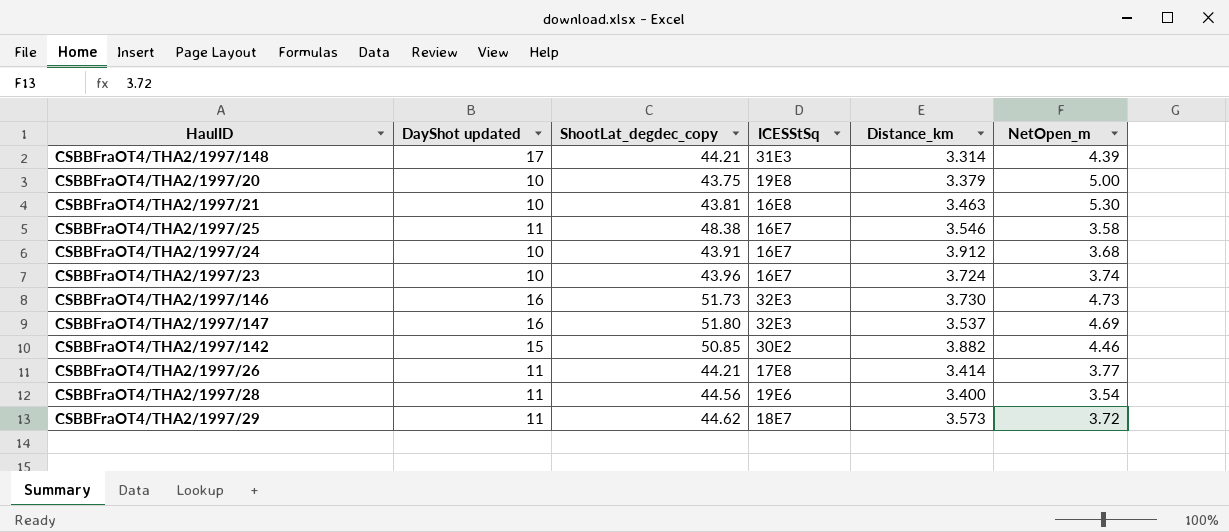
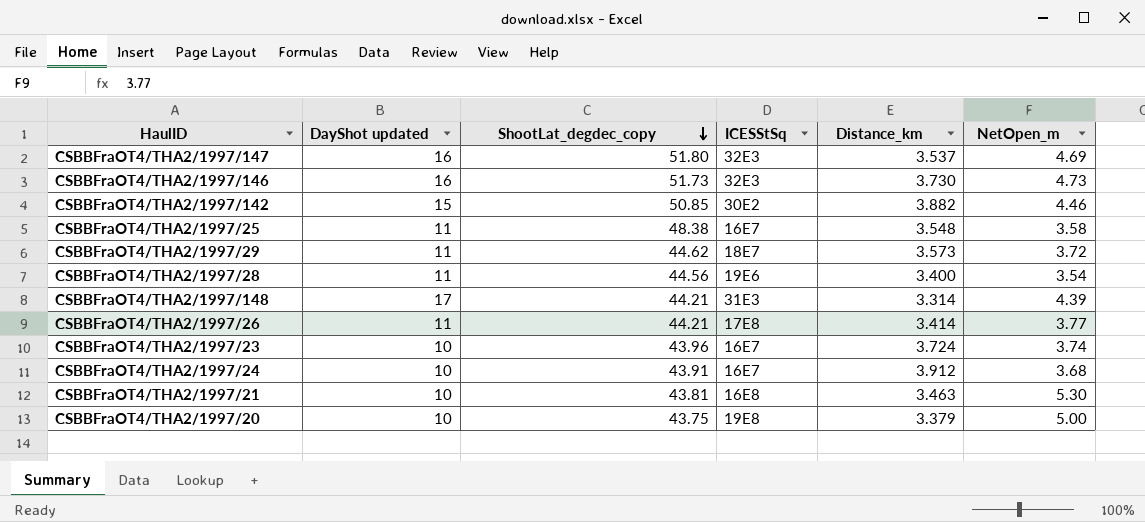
row order: none -> ShootLat_degdec_copy descending
CSBBFraOT4/THA2/1997/25 | Distance_km: 3.546 -> 3.548

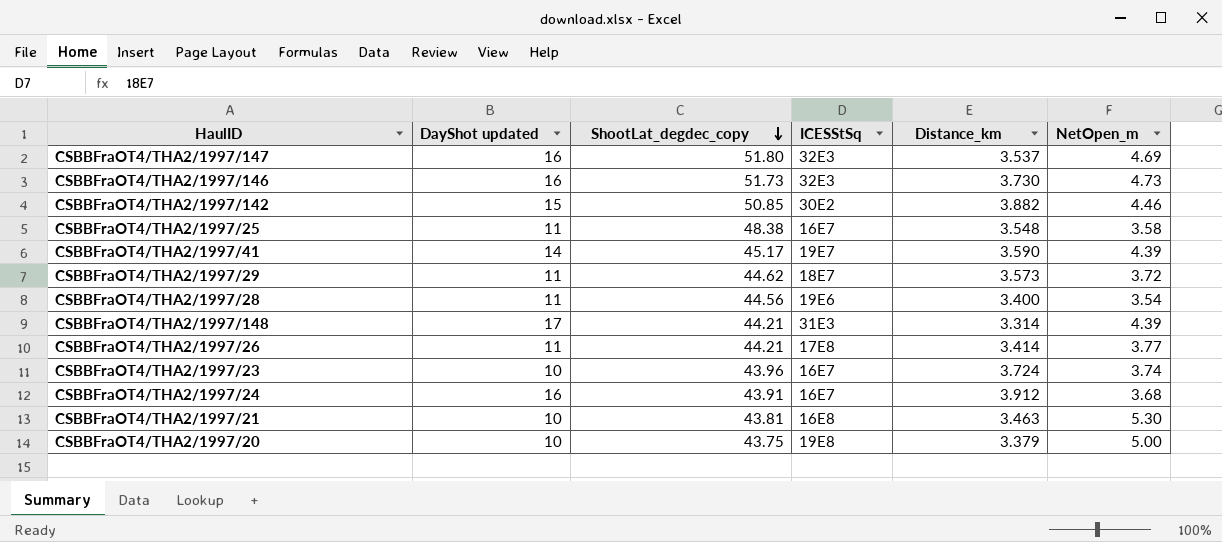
row CSBBFraOT4/THA2/1997/41: none -> 14 | 45.17 | 19E7 | 3.590 | 4.39
CSBBFraOT4/THA2/1997/24 | DayShot updated: 10 -> 16

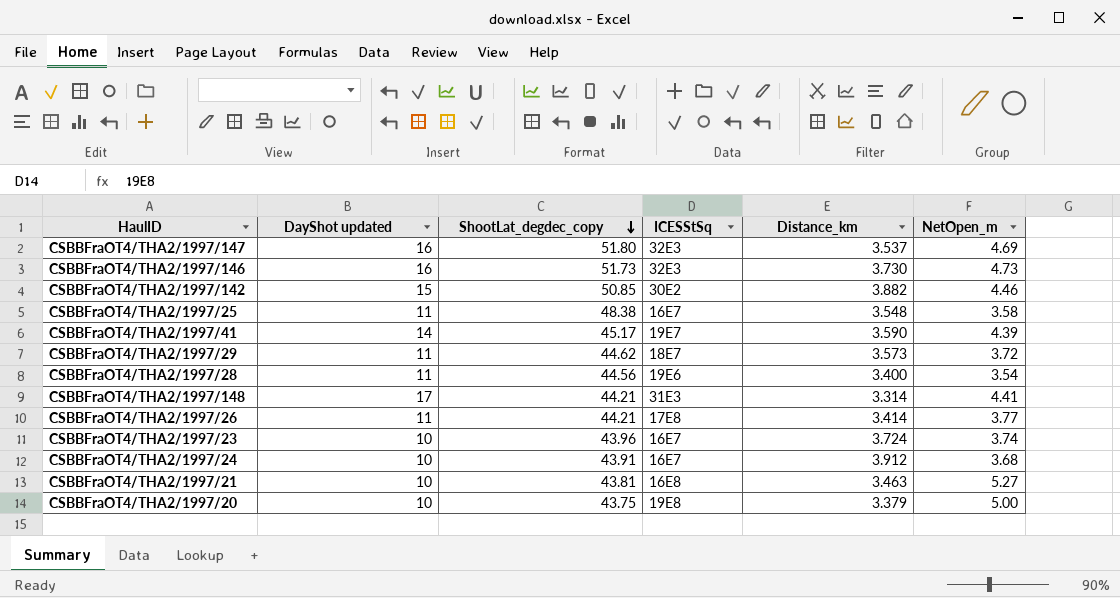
CSBBFraOT4/THA2/1997/148 | NetOpen_m: 4.39 -> 4.41
CSBBFraOT4/THA2/1997/24 | DayShot updated: 16 -> 10
CSBBFraOT4/THA2/1997/21 | NetOpen_m: 5.30 -> 5.27

